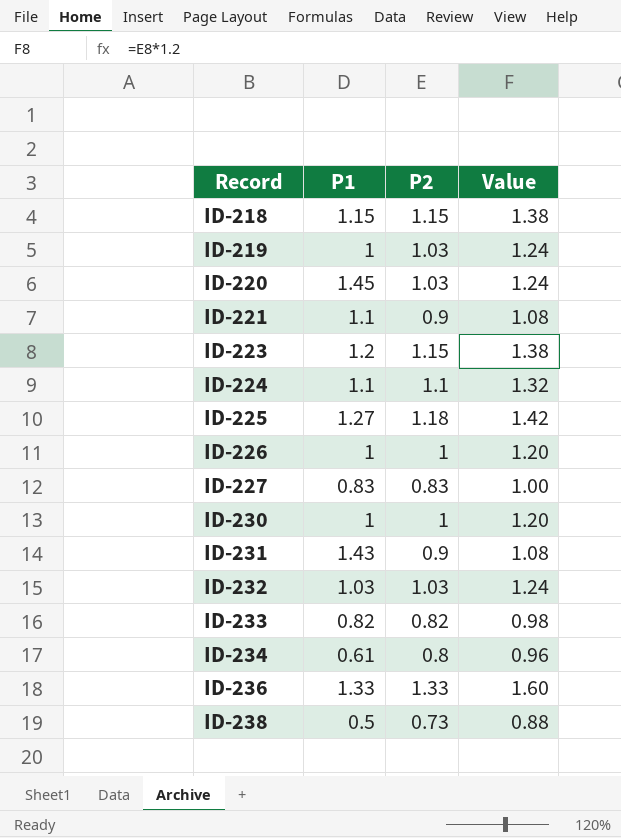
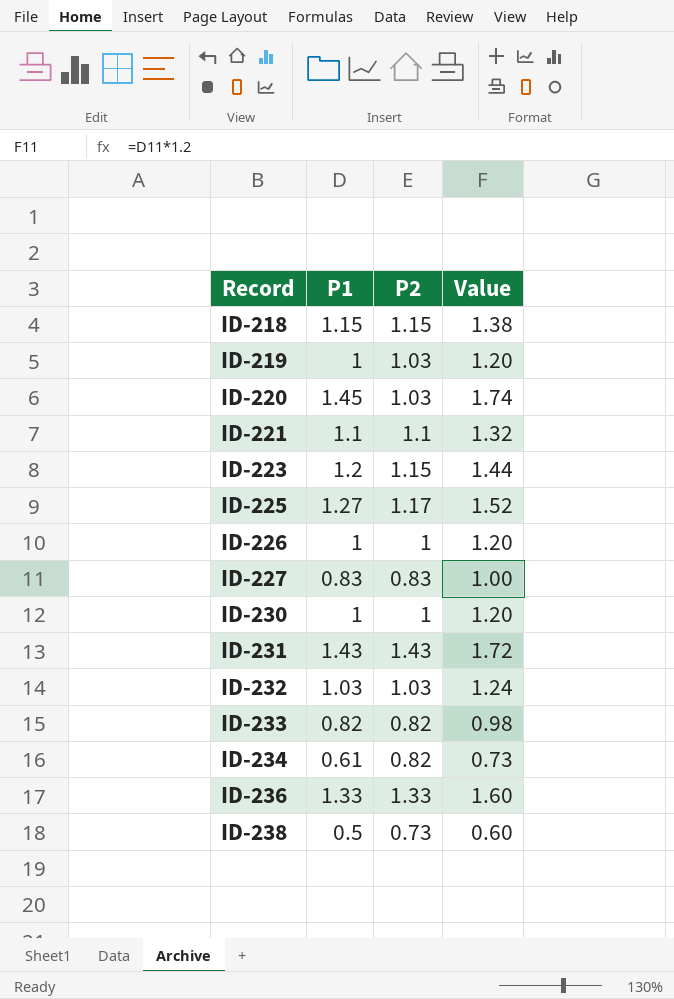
column Value | formula: [P2] * 1.2 -> [P1] * 1.2
row ID-224: 1.1 | 1.1 | 1.32 -> none
ID-221 | P2: 0.9 -> 1.1
ID-225 | P2: 1.18 -> 1.17
ID-231 | P2: 0.9 -> 1.43
ID-234 | P2: 0.8 -> 0.82

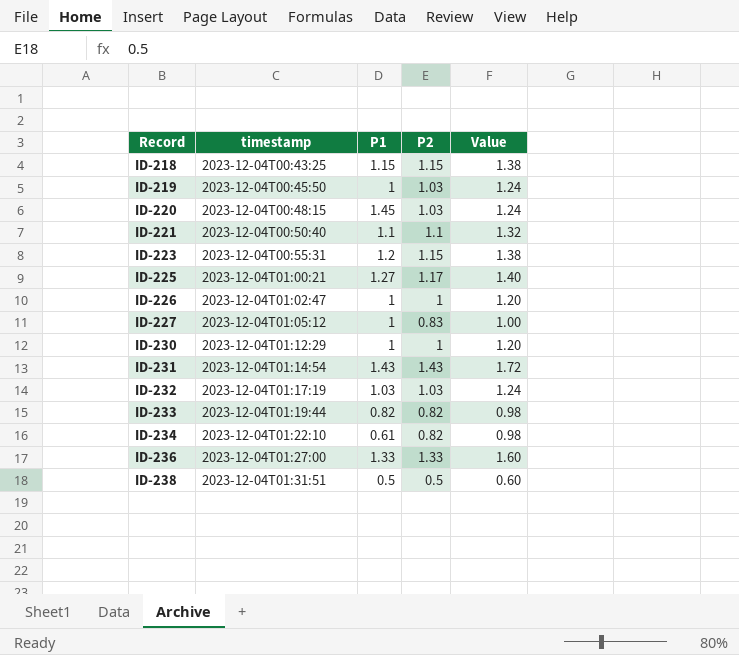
column timestamp | position: none -> 2
column Value | formula: [P1] * 1.2 -> [P2] * 1.2
ID-227 | P1: 0.83 -> 1
ID-238 | P2: 0.73 -> 0.5

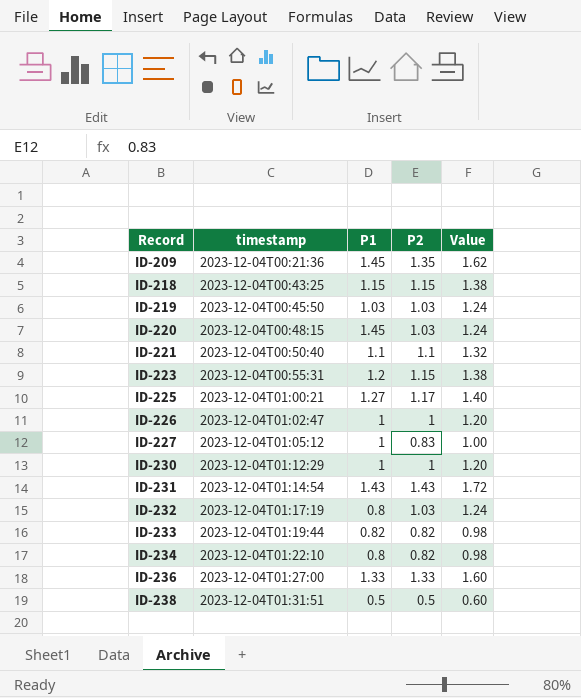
row ID-209: none -> 2023-12-04T00:21:36 | 1.45 | 1.35 | 1.62
ID-219 | P1: 1 -> 1.03
ID-232 | P1: 1.03 -> 0.8
ID-234 | P1: 0.61 -> 0.8

